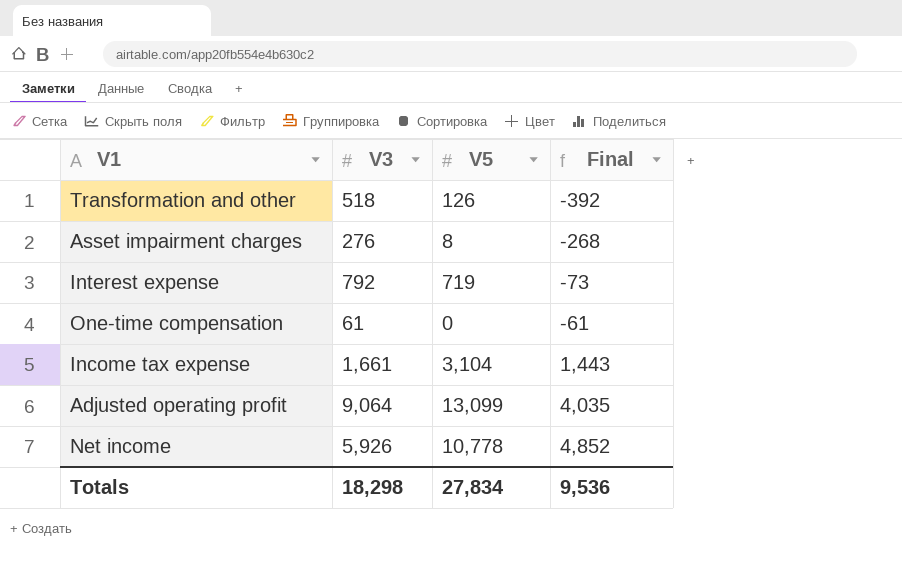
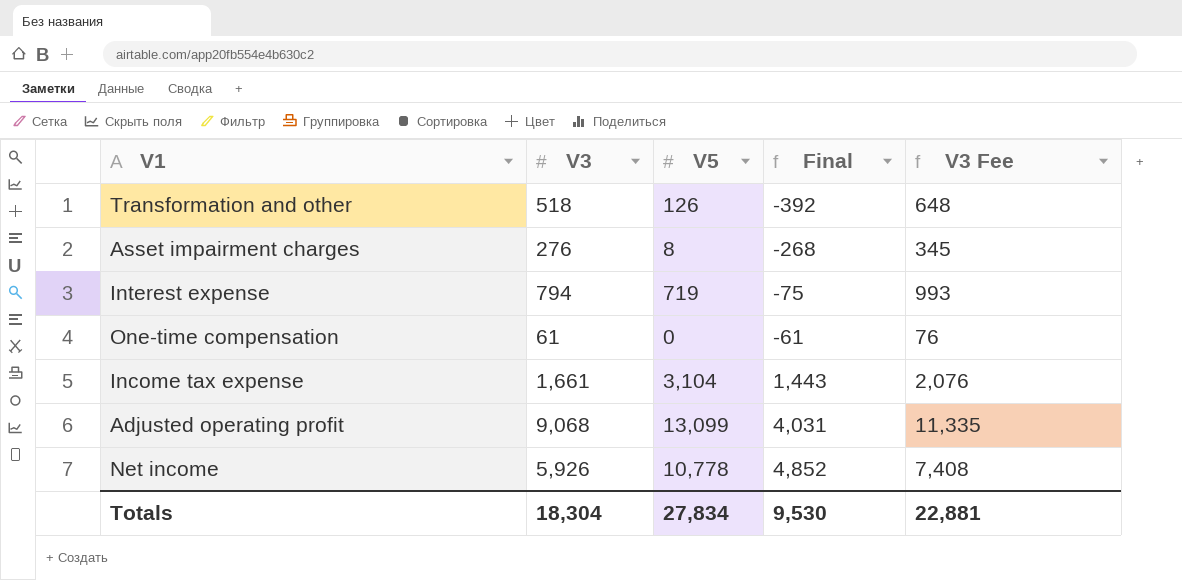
column V3 Fee | formula: none -> [V3] * 1.25
Interest expense | V3: 792 -> 794
Interest expense | Final: -73 -> -75
Adjusted operating profit | V3: 9,064 -> 9,068
Adjusted operating profit | Final: 4,035 -> 4,031
Totals | V3: 18,298 -> 18,304
Totals | Final: 9,536 -> 9,530

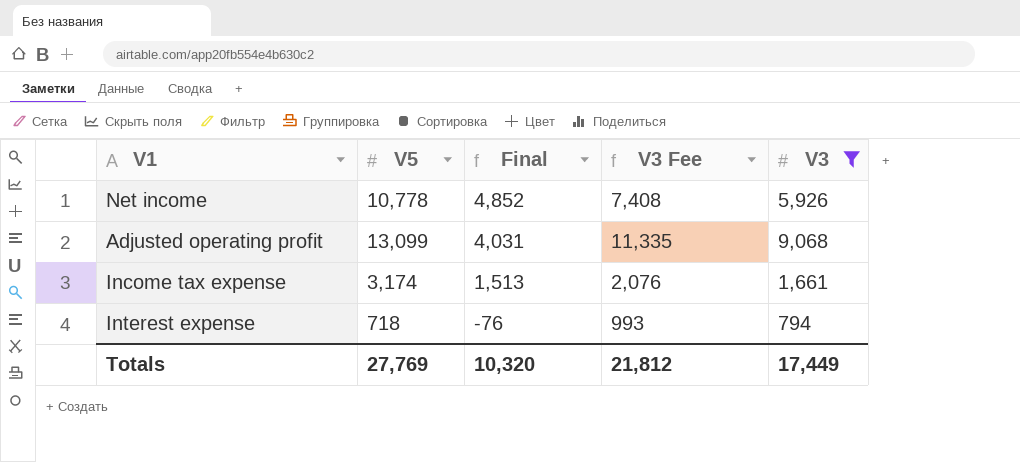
filter: none -> V3 >= 794
row order: Final ascending -> Final descending
column V3 | position: 2 -> 5
Income tax expense | V5: 3,104 -> 3,174
Income tax expense | Final: 1,443 -> 1,513
Interest expense | V5: 719 -> 718
Interest expense | Final: -75 -> -76
Totals | V5: 27,834 -> 27,769
Totals | Final: 9,530 -> 10,320
Totals | V3 Fee: 22,881 -> 21,812
Totals | V3: 18,304 -> 17,449

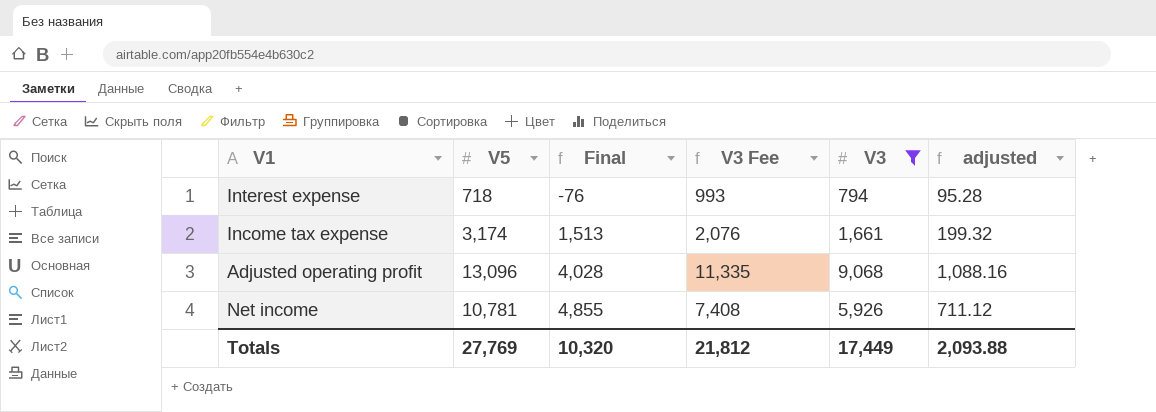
row order: Final descending -> Final ascending
column adjusted | formula: none -> [V3] * 0.12
Adjusted operating profit | V5: 13,099 -> 13,096
Adjusted operating profit | Final: 4,031 -> 4,028
Net income | V5: 10,778 -> 10,781
Net income | Final: 4,852 -> 4,855

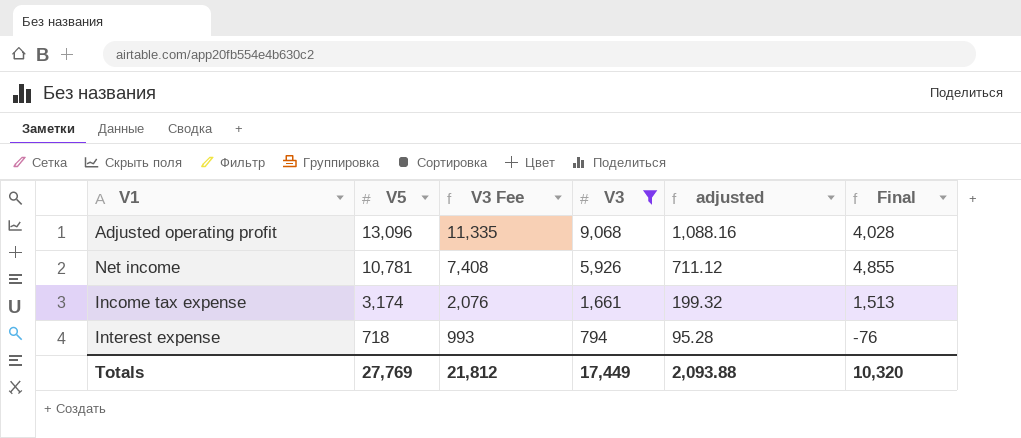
row order: Final ascending -> V5 descending
column Final | position: 3 -> 6

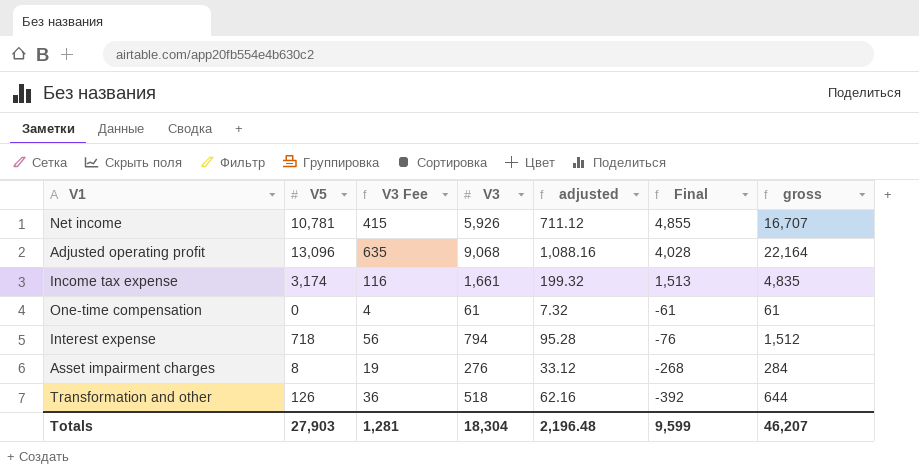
filter: V3 >= 794 -> none
row order: V5 descending -> Final descending
column V3 Fee | formula: [V3] * 1.25 -> [V3] * 0.07
column gross | formula: none -> [V5] + [V3]
Totals | V5: 27,769 -> 27,903
Totals | V3 Fee: 21,812 -> 1,281
Totals | V3: 17,449 -> 18,304
Totals | adjusted: 2,093.88 -> 2,196.48
Totals | Final: 10,320 -> 9,599

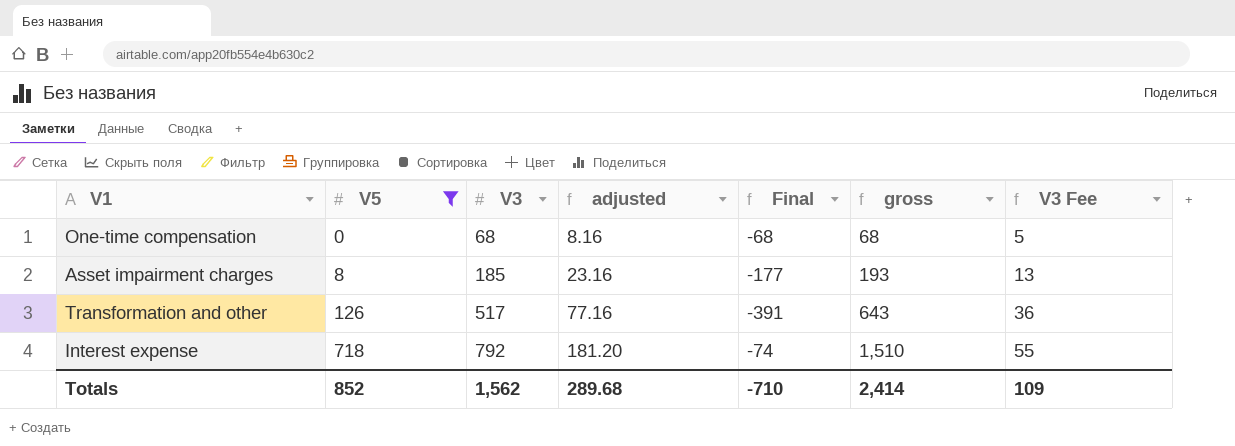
filter: none -> V5 <= 718
row order: Final descending -> V5 ascending
column adjusted | formula: [V3] * 0.12 -> [gross] * 0.12
column V3 Fee | position: 3 -> 7
One-time compensation | V3: 61 -> 68
One-time compensation | Final: -61 -> -68
One-time compensation | gross: 61 -> 68
One-time compensation | V3 Fee: 4 -> 5
Asset impairment charges | V3: 276 -> 185
Asset impairment charges | Final: -268 -> -177
Asset impairment charges | gross: 284 -> 193
Asset impairment charges | V3 Fee: 19 -> 13
Transformation and other | V3: 518 -> 517
Transformation and other | Final: -392 -> -391
Transformation and other | gross: 644 -> 643
Interest expense | V3: 794 -> 792
Interest expense | Final: -76 -> -74
Interest expense | gross: 1,512 -> 1,510
Interest expense | V3 Fee: 56 -> 55
Totals | V5: 27,903 -> 852
Totals | V3: 18,304 -> 1,562
Totals | adjusted: 2,196.48 -> 289.68
Totals | Final: 9,599 -> -710
Totals | gross: 46,207 -> 2,414
Totals | V3 Fee: 1,281 -> 109

